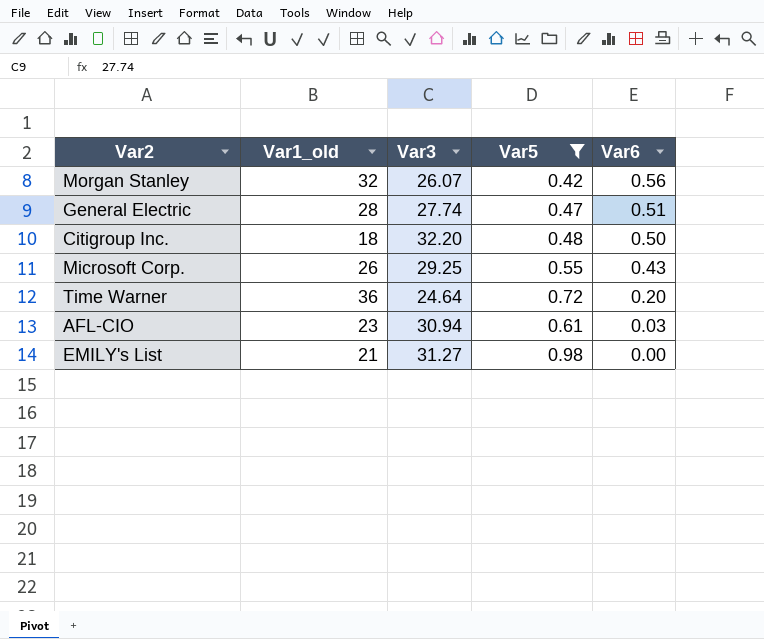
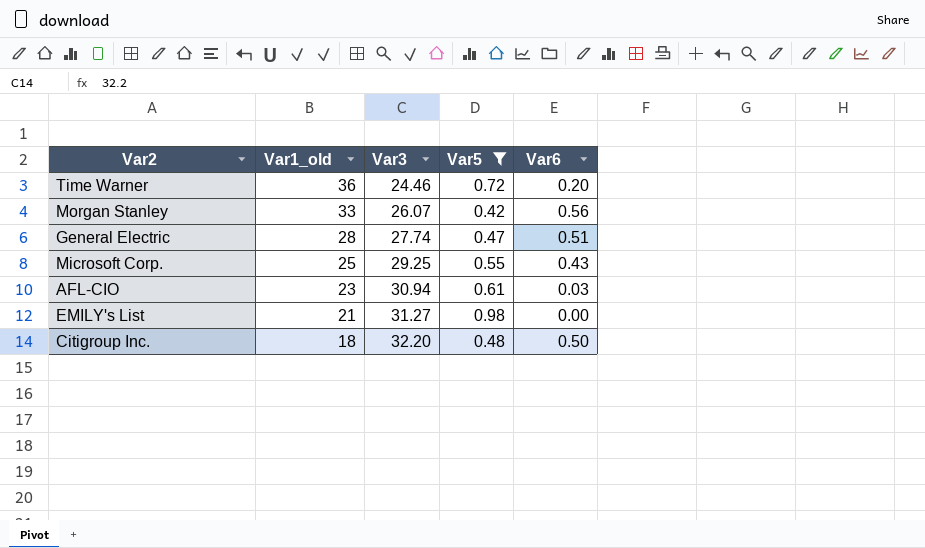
row order: Var6 descending -> Var1_old descending
Time Warner | Var3: 24.64 -> 24.46
Morgan Stanley | Var1_old: 32 -> 33
Microsoft Corp. | Var1_old: 26 -> 25

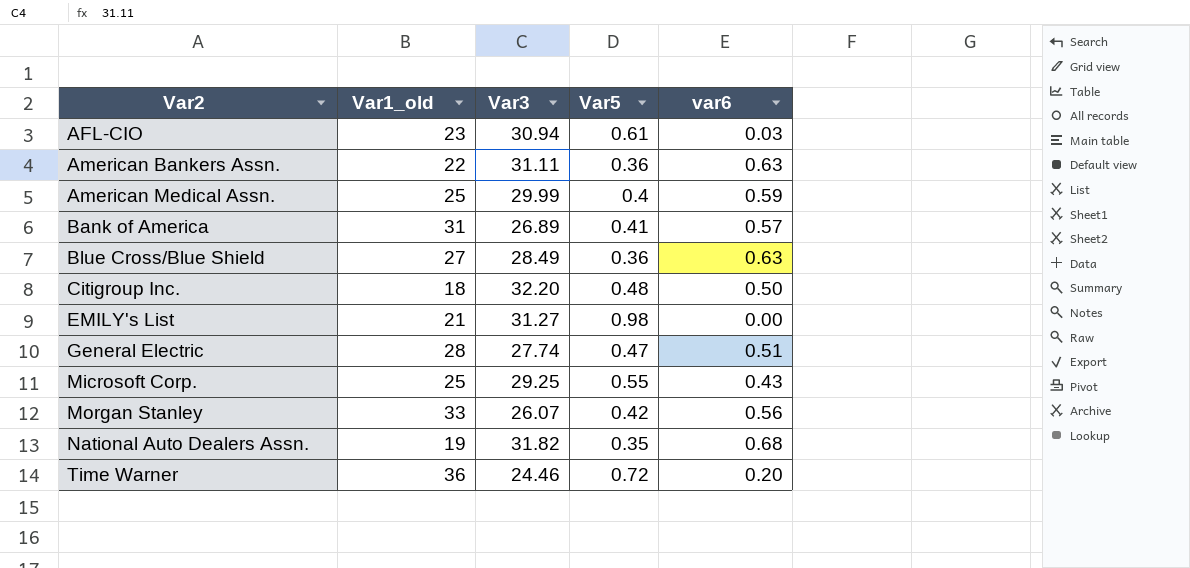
filter: Var5 >= 0.42 -> none
row order: Var1_old descending -> Var2 ascending
column name: Var6 -> var6

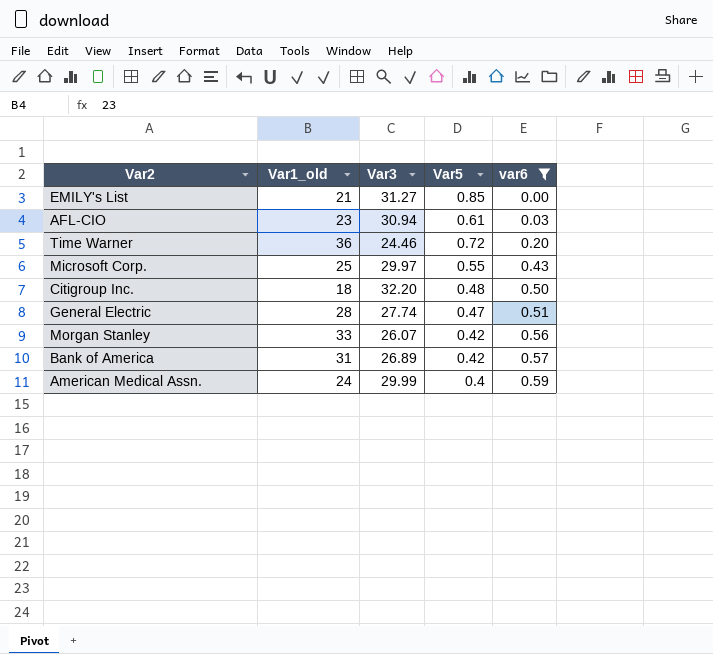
filter: none -> var6 <= 0.59
row order: Var2 ascending -> var6 ascending
EMILY's List | Var5: 0.98 -> 0.85
Microsoft Corp. | Var3: 29.25 -> 29.97
Bank of America | Var5: 0.41 -> 0.42
American Medical Assn. | Var1_old: 25 -> 24

